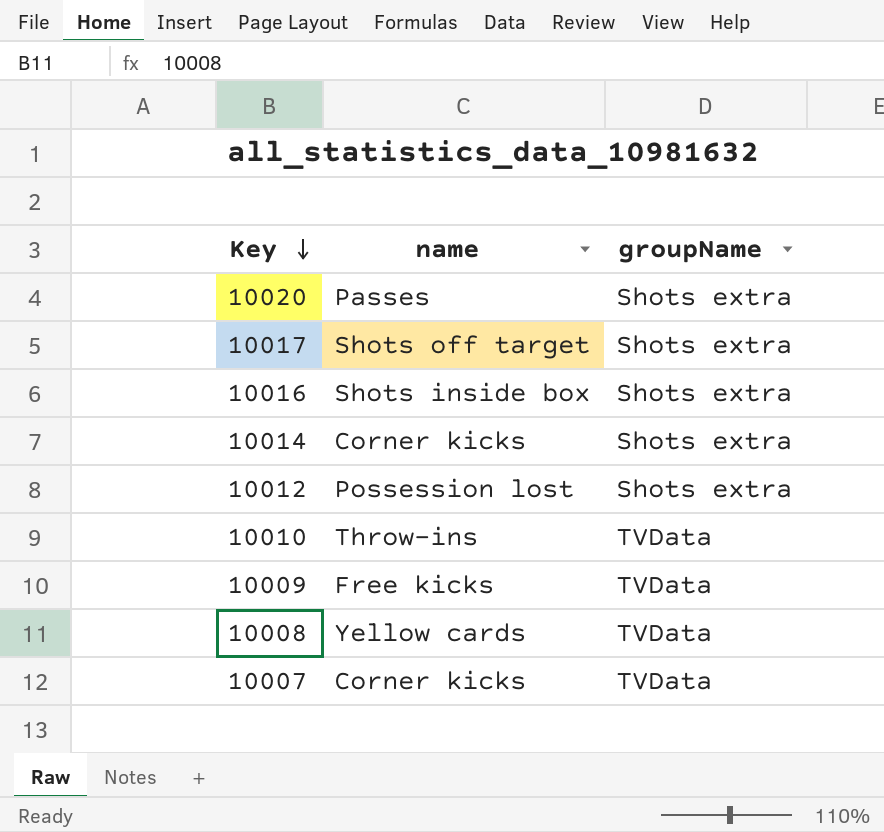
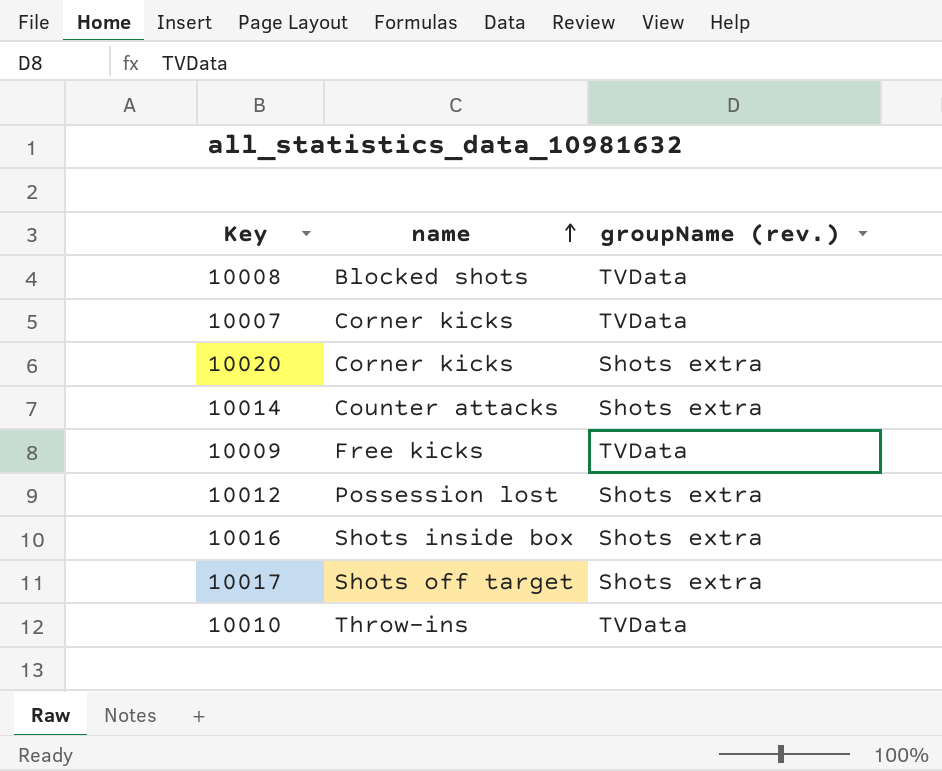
row order: Key descending -> name ascending
column name: groupName -> groupName (rev.)
10008 | name: Yellow cards -> Blocked shots
10020 | name: Passes -> Corner kicks
10014 | name: Corner kicks -> Counter attacks

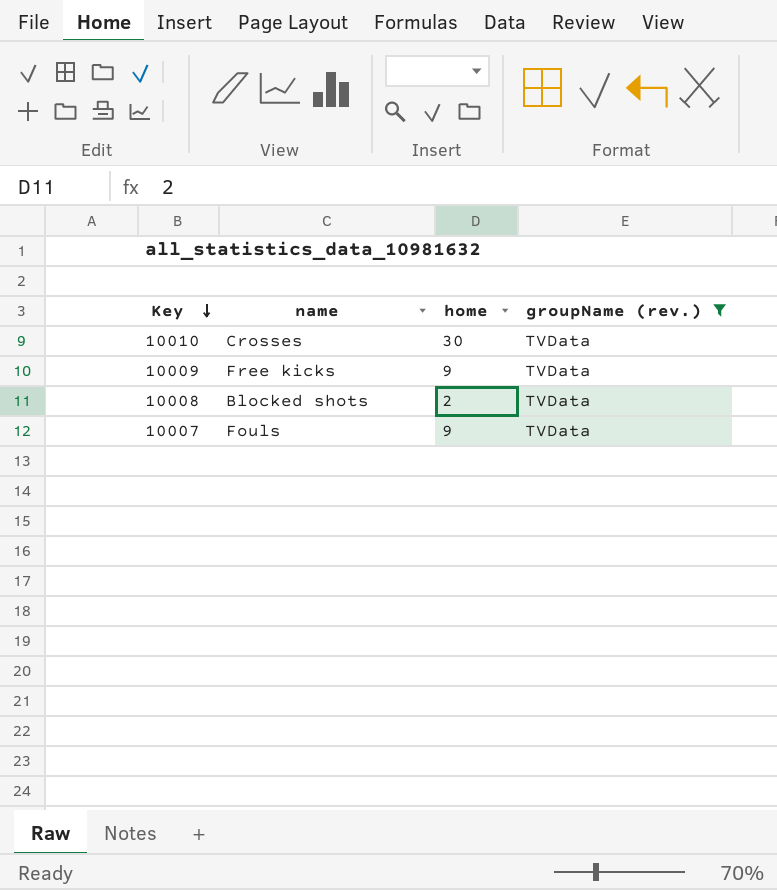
filter: none -> groupName (rev.) = TVData
row order: name ascending -> Key descending
column home | position: none -> 3
10010 | name: Throw-ins -> Crosses
10007 | name: Corner kicks -> Fouls

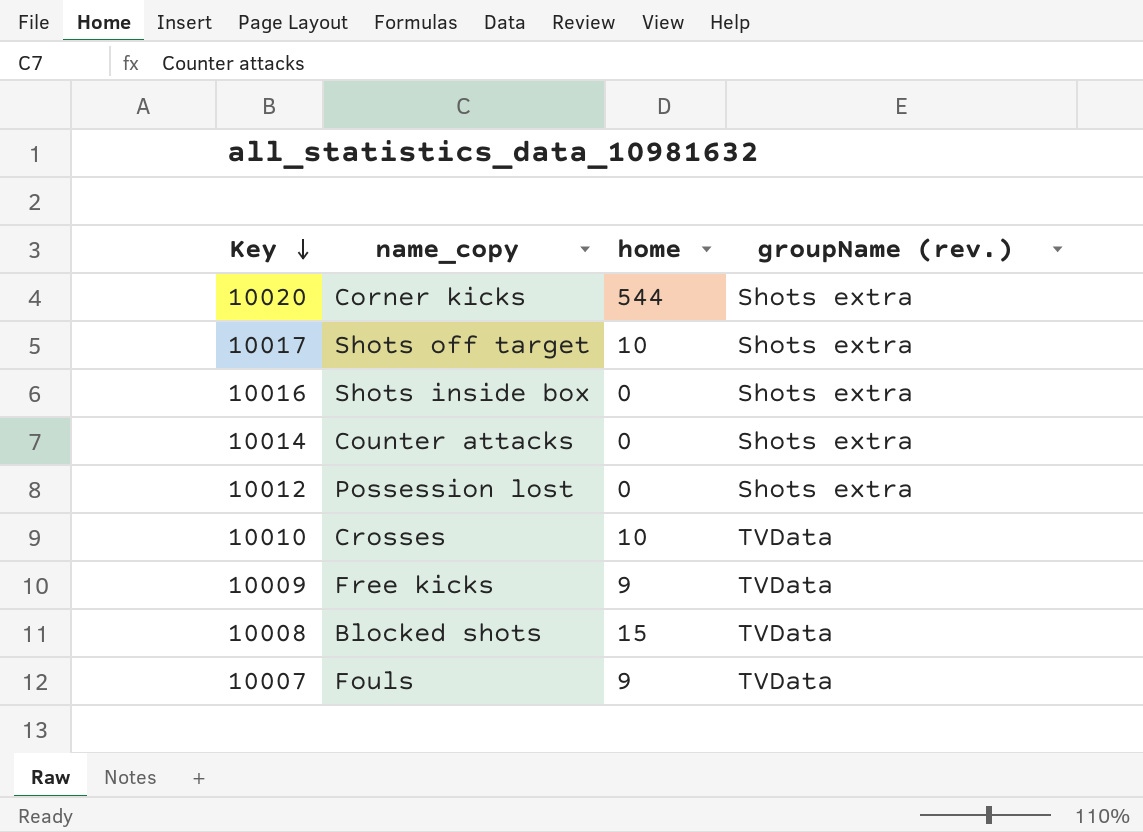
filter: groupName (rev.) = TVData -> none
column name: name -> name_copy
10010 | home: 30 -> 10
10008 | home: 2 -> 15

